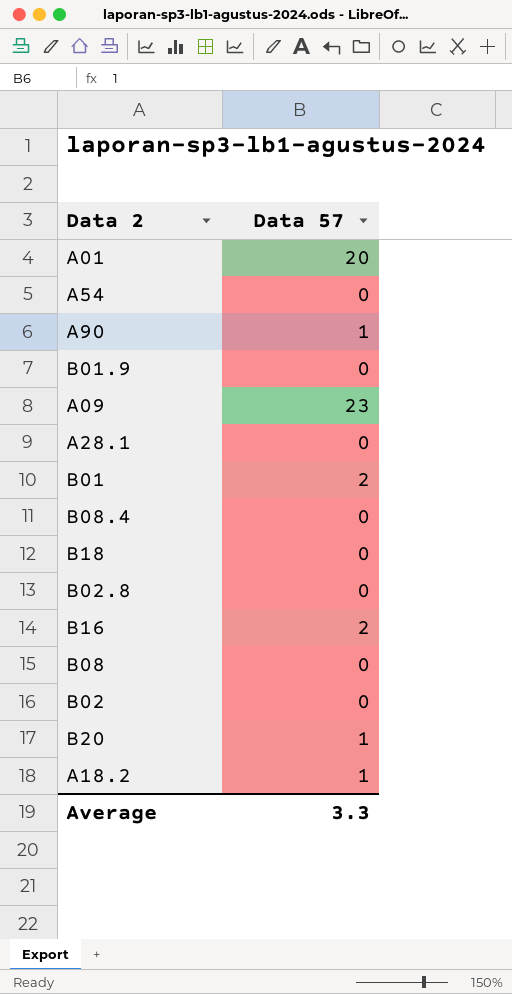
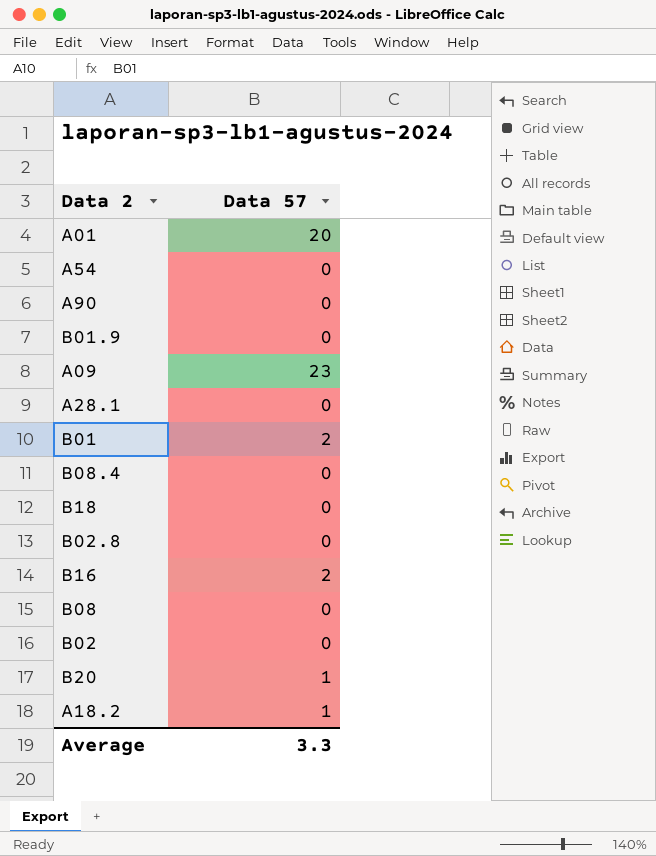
A90 | Data 57: 1 -> 0

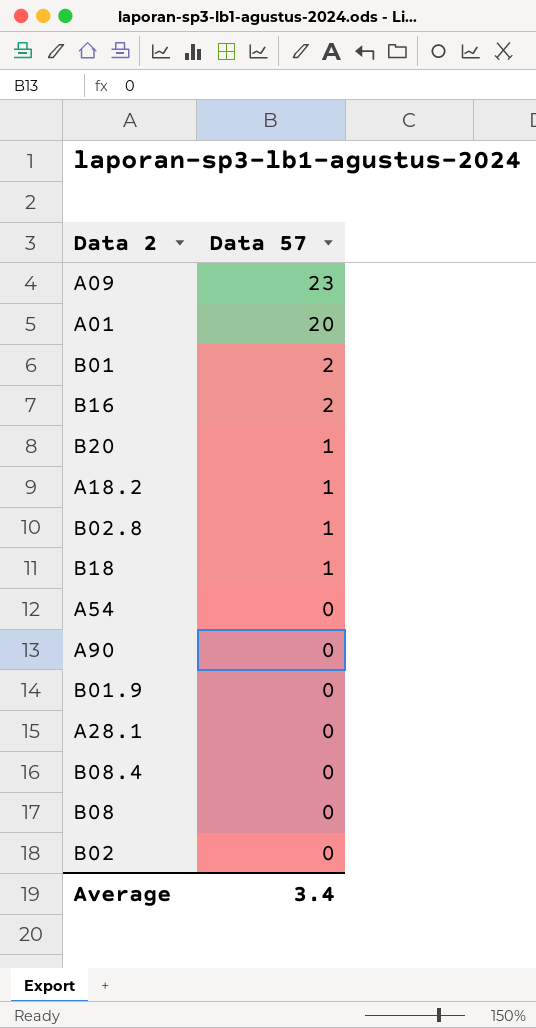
row order: none -> Data 57 descending
B02.8 | Data 57: 0 -> 1
B18 | Data 57: 0 -> 1
Average | Data 57: 3.3 -> 3.4

